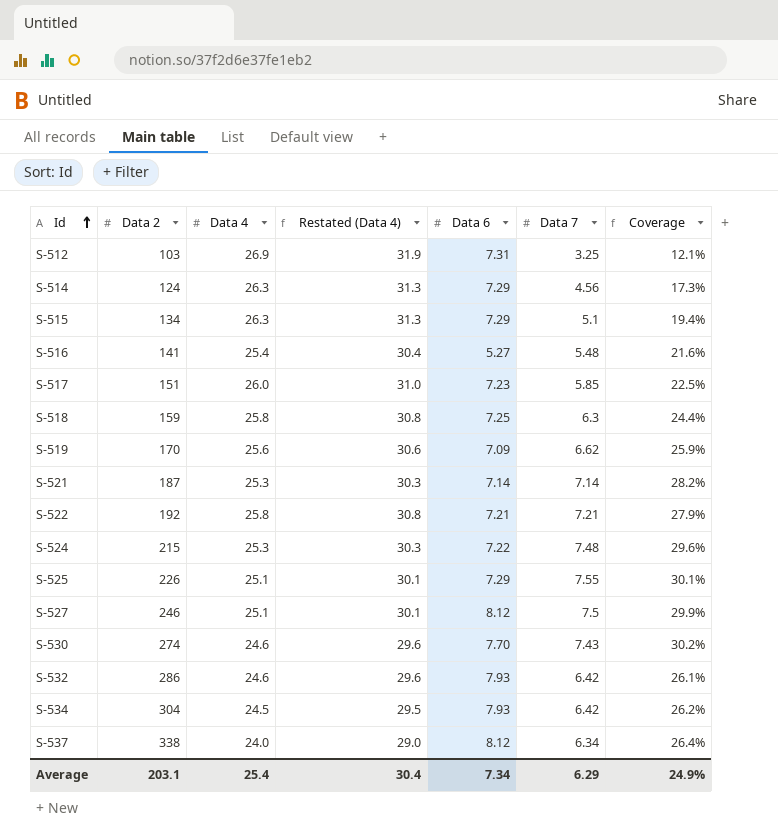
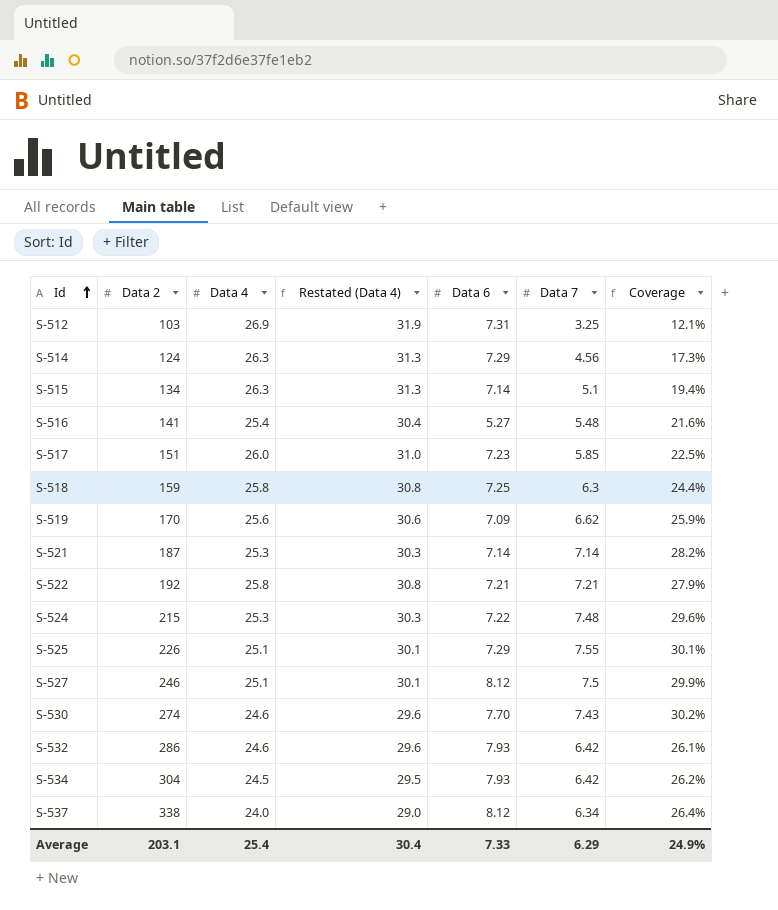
S-515 | Data 6: 7.29 -> 7.14
Average | Data 6: 7.34 -> 7.33

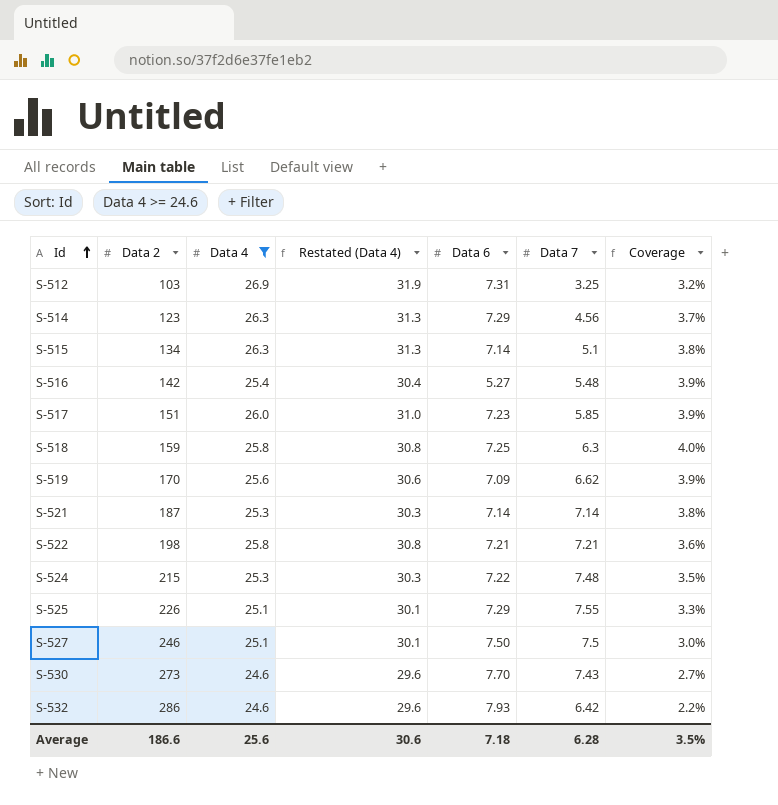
filter: none -> Data 4 >= 24.6
column Coverage | formula: [Data 7] / [Data 4] -> [Data 7] / [Data 2]
S-514 | Data 2: 124 -> 123
S-516 | Data 2: 141 -> 142
S-522 | Data 2: 192 -> 198
S-527 | Data 6: 8.12 -> 7.50
S-530 | Data 2: 274 -> 273
Average | Data 2: 203.1 -> 186.6
Average | Data 4: 25.4 -> 25.6
Average | Restated (Data 4): 30.4 -> 30.6
Average | Data 6: 7.33 -> 7.18
Average | Data 7: 6.29 -> 6.28
Average | Coverage: 24.9% -> 3.5%

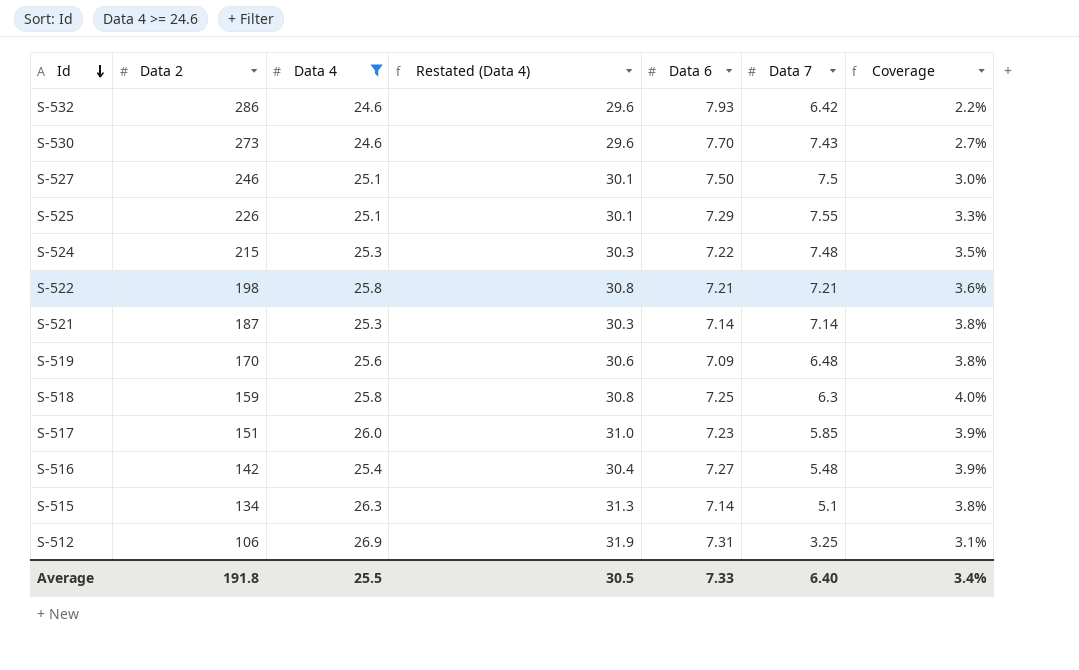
row order: Id ascending -> Id descending
row S-514: 123 | 26.3 | 31.3 | 7.29 | 4.56 | 3.7% -> none
S-519 | Data 7: 6.62 -> 6.48
S-519 | Coverage: 3.9% -> 3.8%
S-516 | Data 6: 5.27 -> 7.27
S-512 | Data 2: 103 -> 106
S-512 | Coverage: 3.2% -> 3.1%
Average | Data 2: 186.6 -> 191.8
Average | Data 4: 25.6 -> 25.5
Average | Restated (Data 4): 30.6 -> 30.5
Average | Data 6: 7.18 -> 7.33
Average | Data 7: 6.28 -> 6.40
Average | Coverage: 3.5% -> 3.4%

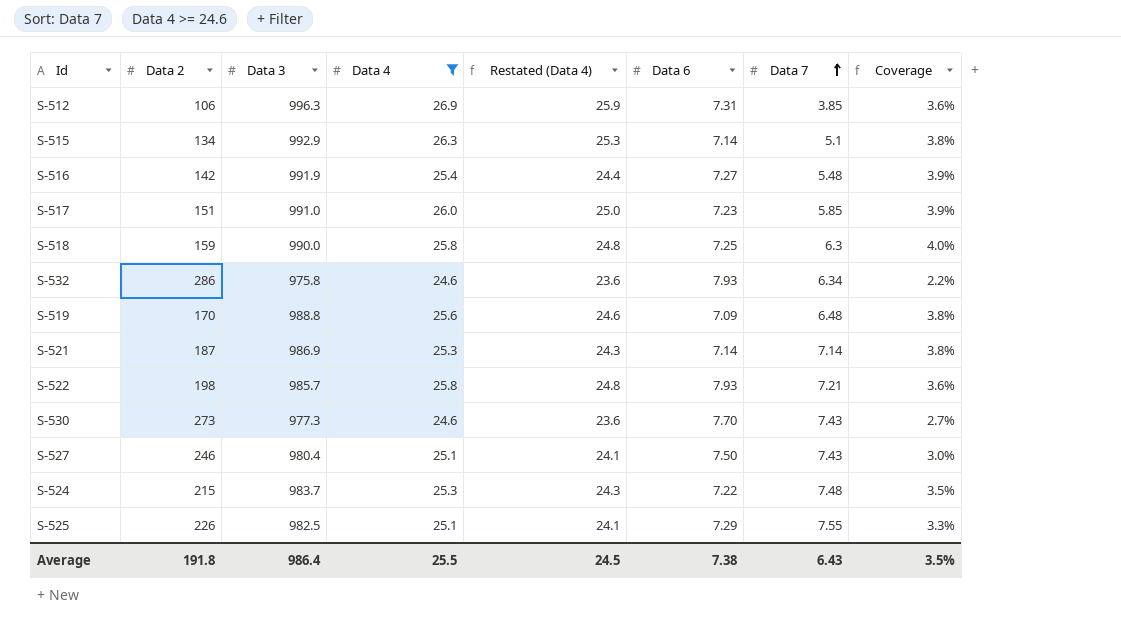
row order: Id descending -> Data 7 ascending
column Data 3 | position: none -> 3
column Restated (Data 4) | formula: [Data 4] + 5 -> [Data 4] - 1
S-512 | Data 7: 3.25 -> 3.85
S-512 | Coverage: 3.1% -> 3.6%
S-532 | Data 7: 6.42 -> 6.34
S-522 | Data 6: 7.21 -> 7.93
S-527 | Data 7: 7.5 -> 7.43
Average | Restated (Data 4): 30.5 -> 24.5
Average | Data 6: 7.33 -> 7.38
Average | Data 7: 6.40 -> 6.43
Average | Coverage: 3.4% -> 3.5%

